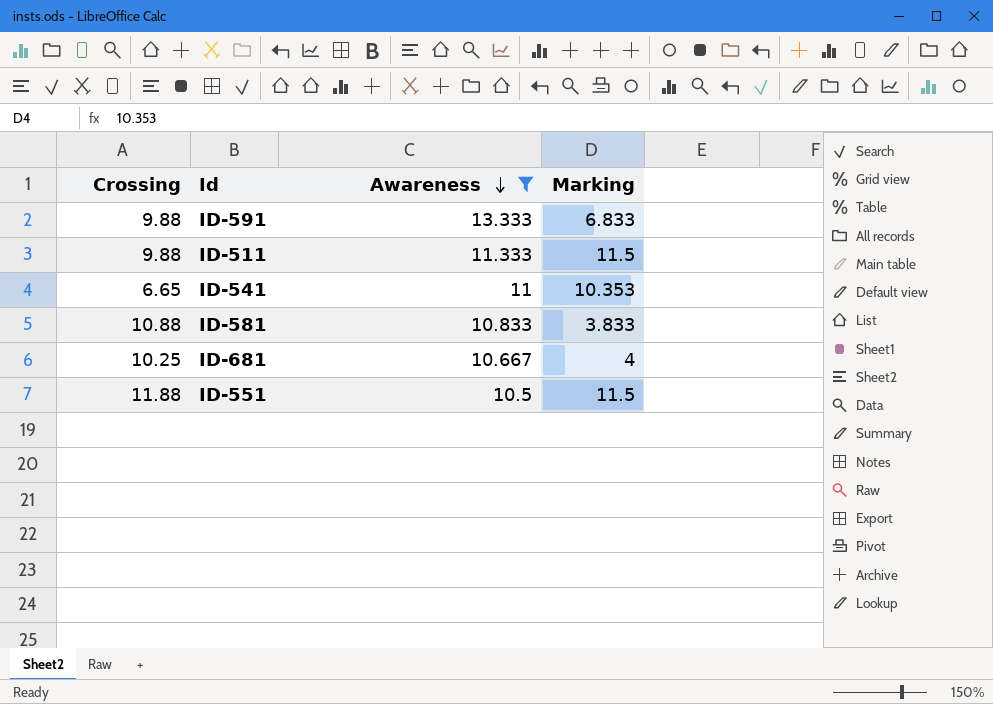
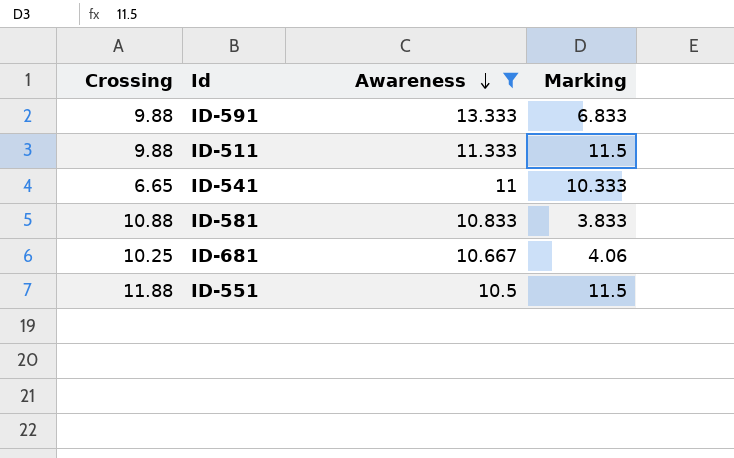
ID-541 | Marking: 10.353 -> 10.333
ID-681 | Marking: 4 -> 4.06

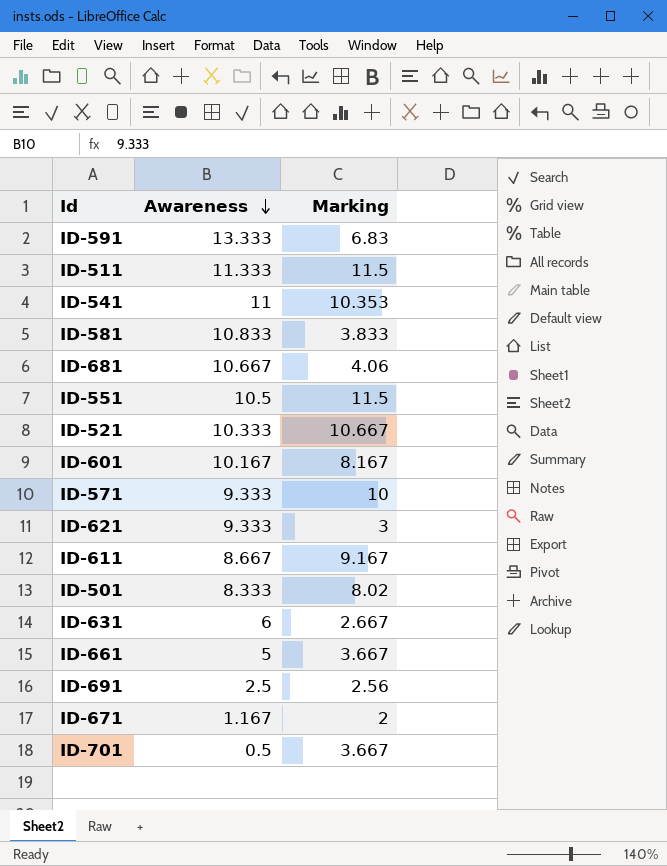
filter: Awareness >= 10.5 -> none
column Crossing | position: 1 -> none
ID-591 | Marking: 6.833 -> 6.83
ID-541 | Marking: 10.333 -> 10.353

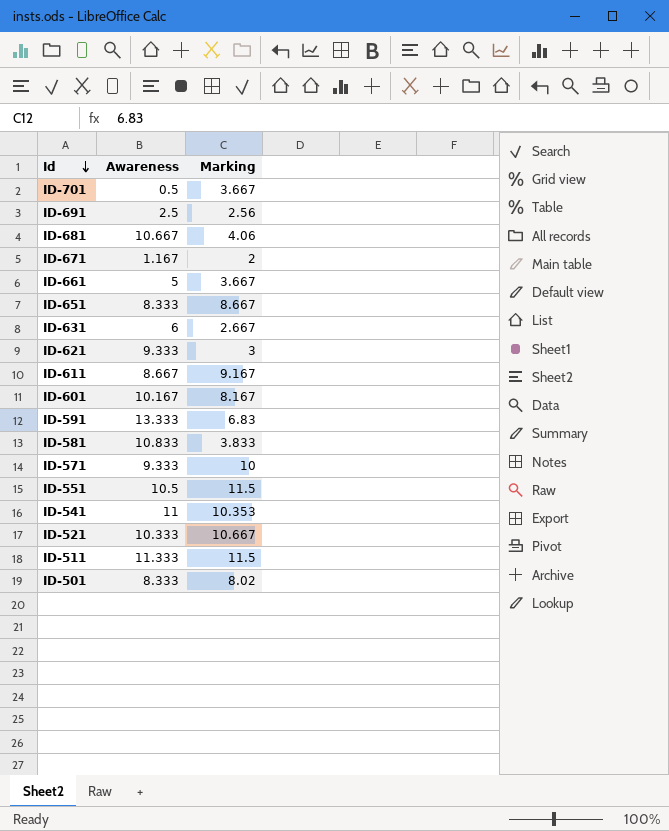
row order: Awareness descending -> Id descending
row ID-651: none -> 8.333 | 8.667

